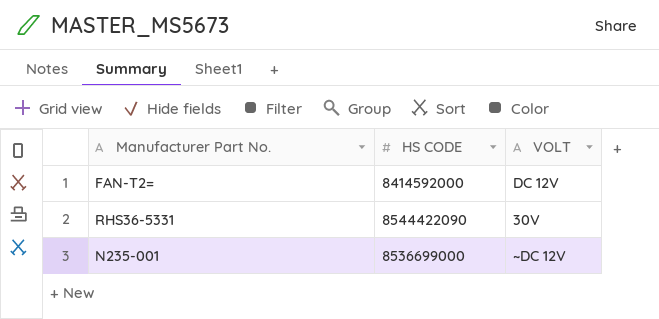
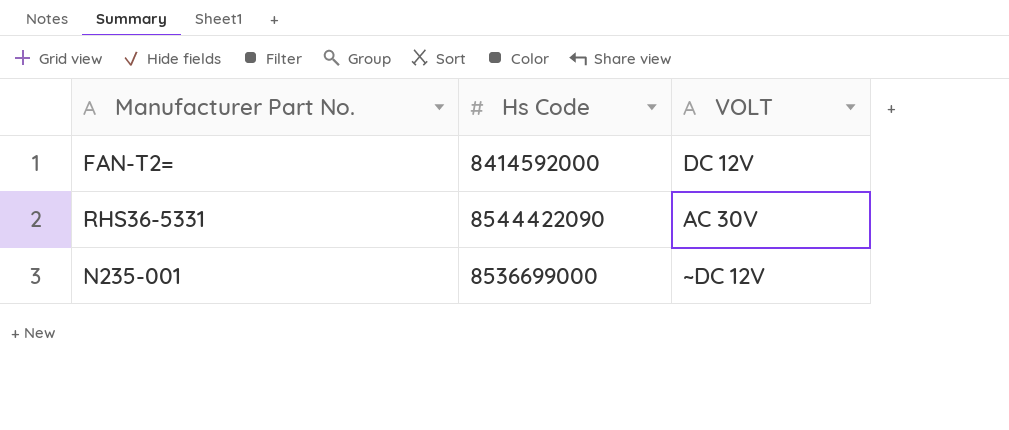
column name: HS CODE -> Hs Code
RHS36-5331 | VOLT: 30V -> AC 30V

